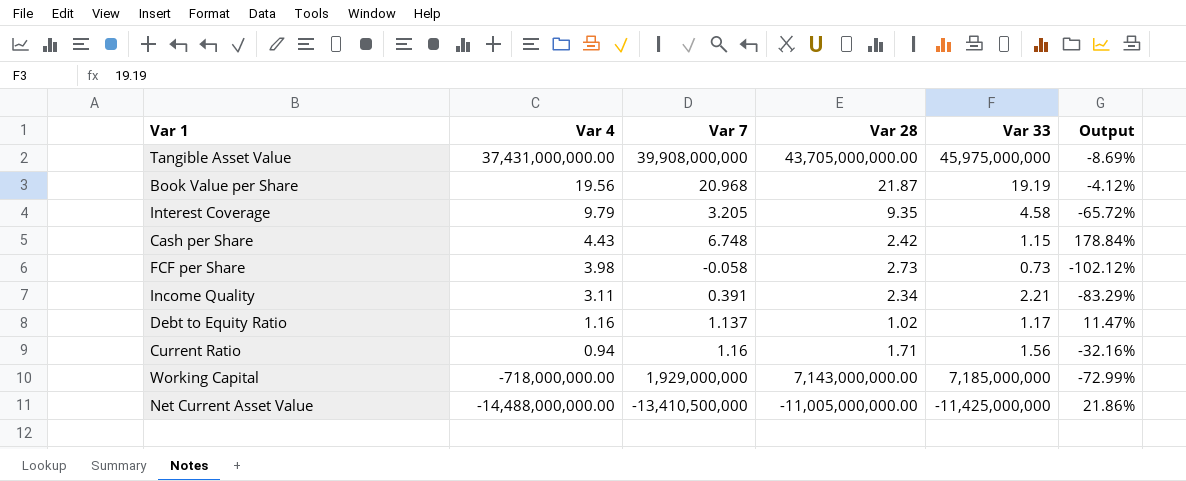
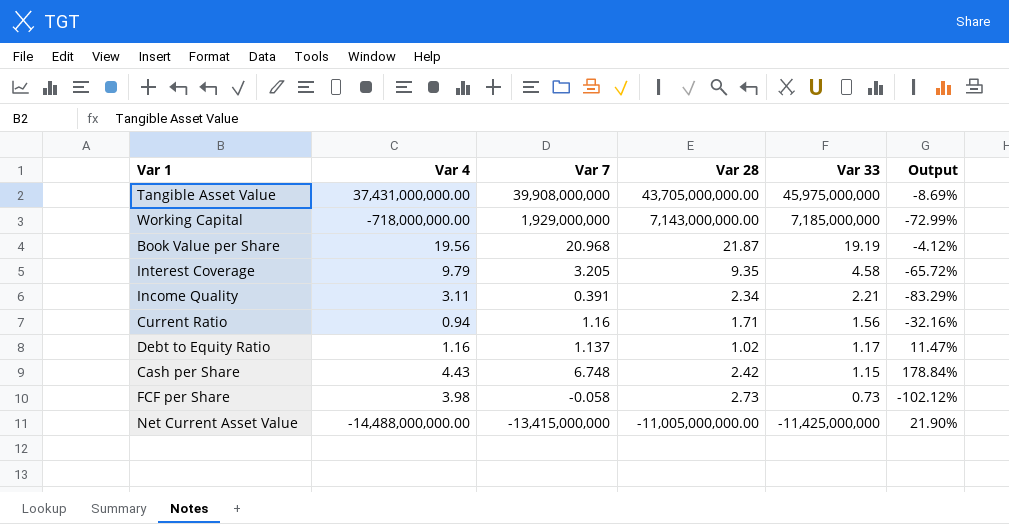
row order: Var 4 descending -> Var 33 descending
Net Current Asset Value | Var 7: -13,410,500,000 -> -13,415,000,000
Net Current Asset Value | Output: 21.86% -> 21.90%

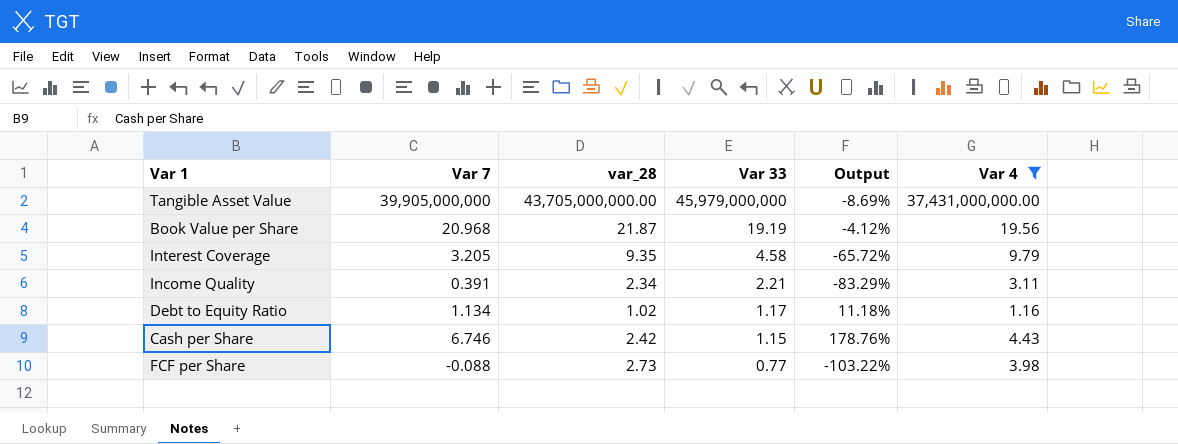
filter: none -> Var 4 >= 1.16
column name: Var 28 -> var_28
column Var 4 | position: 2 -> 6
Tangible Asset Value | Var 7: 39,908,000,000 -> 39,905,000,000
Tangible Asset Value | Var 33: 45,975,000,000 -> 45,979,000,000
Debt to Equity Ratio | Var 7: 1.137 -> 1.134
Debt to Equity Ratio | Output: 11.47% -> 11.18%
Cash per Share | Var 7: 6.748 -> 6.746
Cash per Share | Output: 178.84% -> 178.76%
FCF per Share | Var 7: -0.058 -> -0.088
FCF per Share | Var 33: 0.73 -> 0.77
FCF per Share | Output: -102.12% -> -103.22%

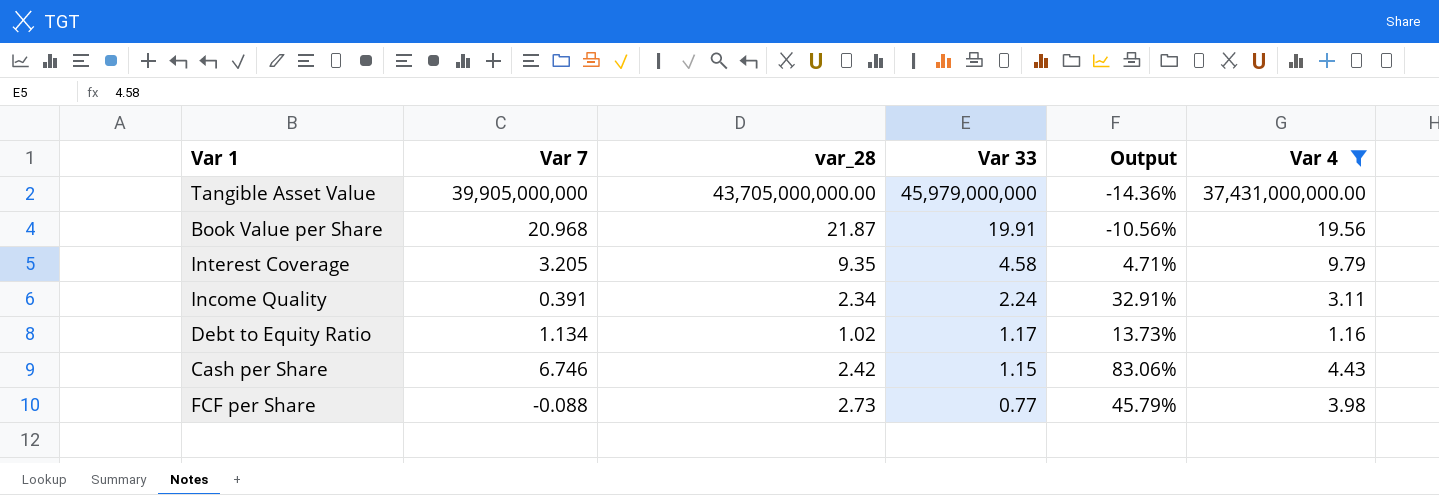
column Output | formula: ([Var 7] - [var_28]) / [var_28] -> ([Var 4] - [var_28]) / [var_28]
Book Value per Share | Var 33: 19.19 -> 19.91
Income Quality | Var 33: 2.21 -> 2.24

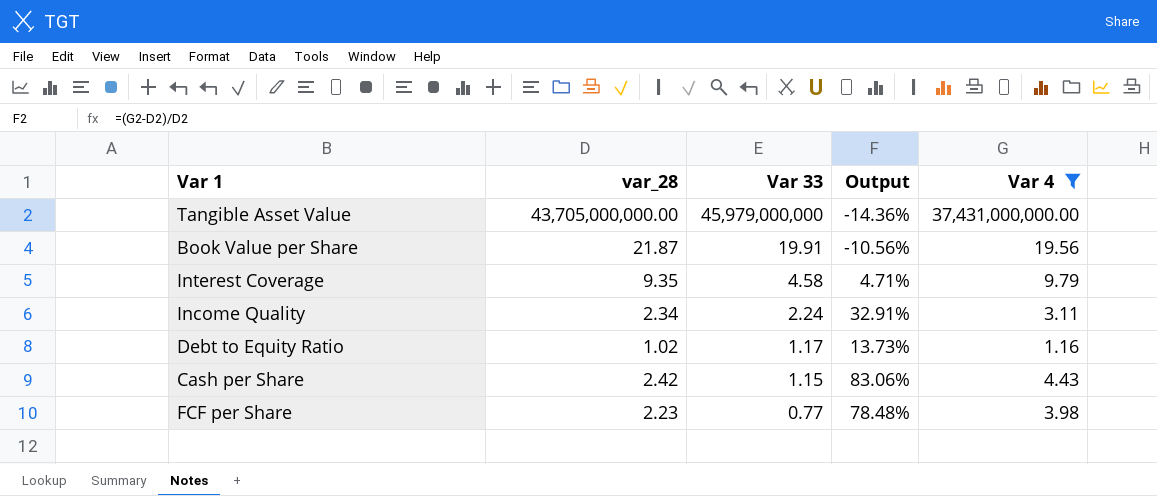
column Var 7 | position: 2 -> none
FCF per Share | var_28: 2.73 -> 2.23
FCF per Share | Output: 45.79% -> 78.48%

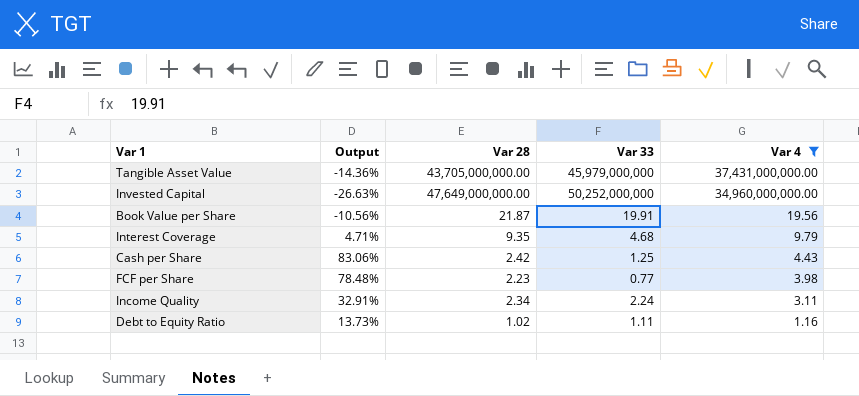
row order: Var 33 descending -> Var 4 descending
column Output | position: 4 -> 2
column name: var_28 -> Var 28
row Invested Capital: none -> -26.63% | 47,649,000,000.00 | 50,252,000,000 | 34,960,000,000.00
Interest Coverage | Var 33: 4.58 -> 4.68
Cash per Share | Var 33: 1.15 -> 1.25
Debt to Equity Ratio | Var 33: 1.17 -> 1.11

